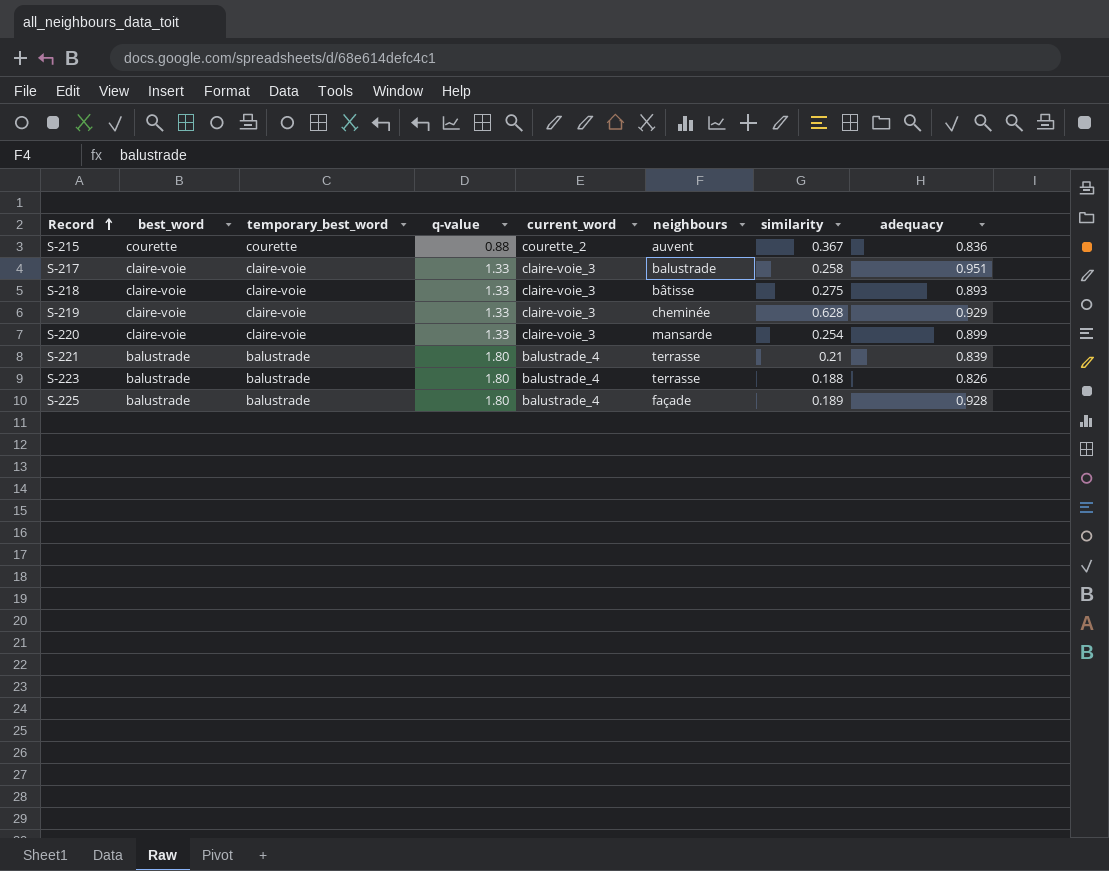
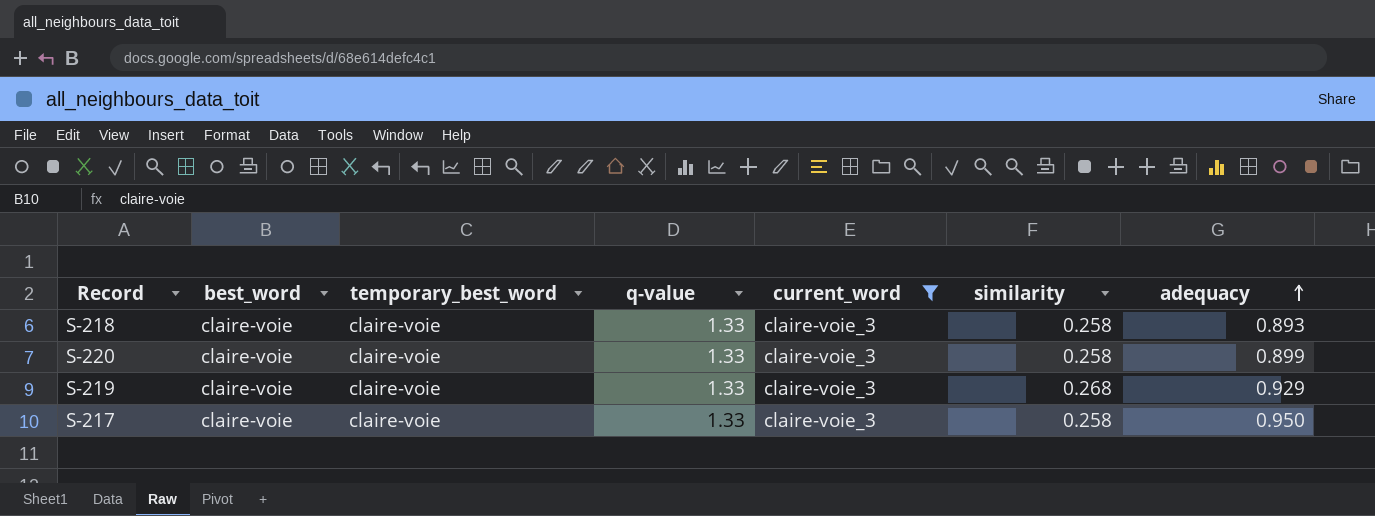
filter: none -> current_word = claire-voie_3
row order: Record ascending -> adequacy ascending
column neighbours | position: 6 -> none
S-218 | similarity: 0.275 -> 0.258
S-220 | similarity: 0.254 -> 0.258
S-219 | similarity: 0.628 -> 0.268
S-217 | adequacy: 0.951 -> 0.950

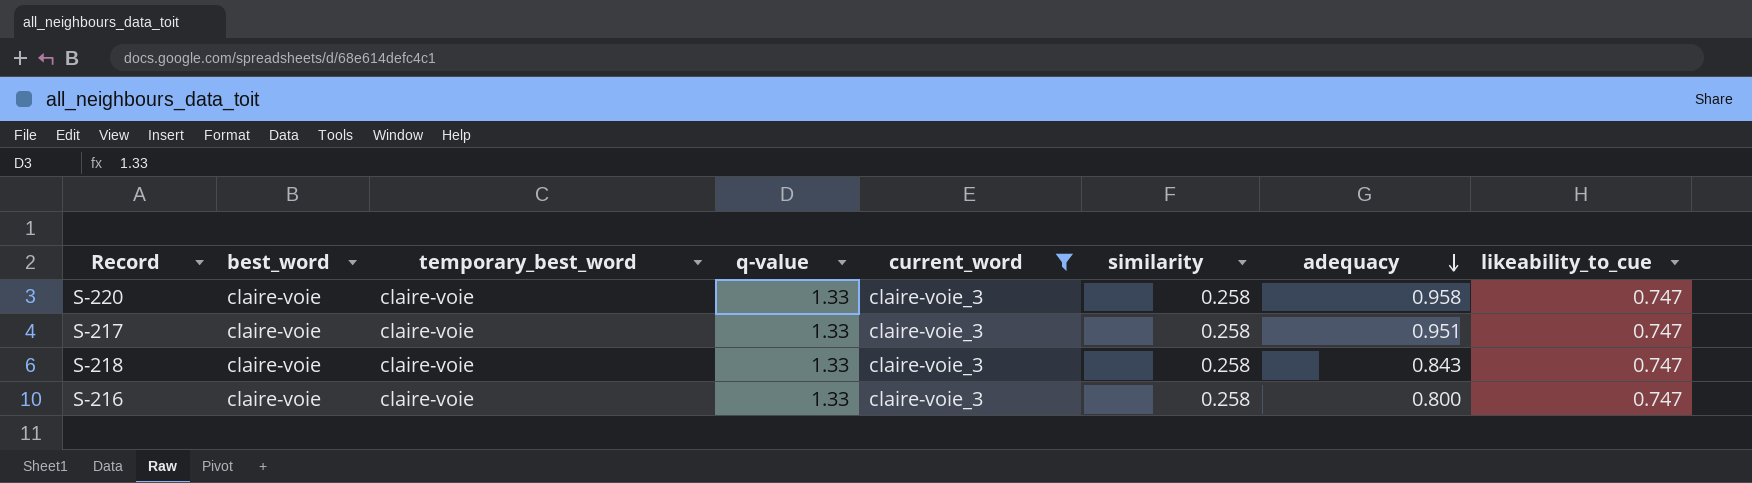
row order: adequacy ascending -> adequacy descending
column likeability_to_cue | position: none -> 8
row S-219: claire-voie | claire-voie | 1.33 | claire-voie_3 | 0.268 | 0.929 -> none
S-220 | adequacy: 0.899 -> 0.958
S-217 | adequacy: 0.950 -> 0.951
S-218 | adequacy: 0.893 -> 0.843
row S-216: none -> claire-voie | claire-voie | 1.33 | claire-voie_3 | 0.258 | 0.800 | 0.747

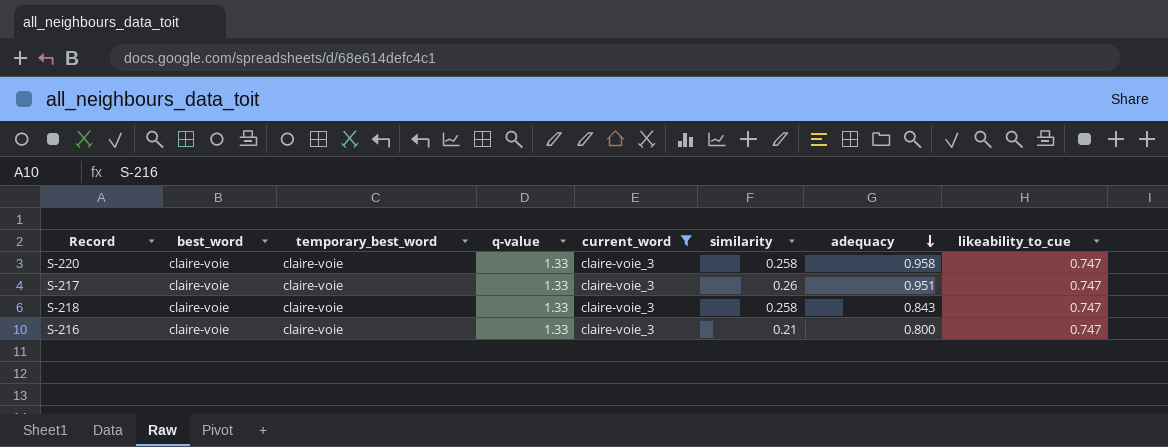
S-217 | similarity: 0.258 -> 0.26
S-216 | similarity: 0.258 -> 0.21

